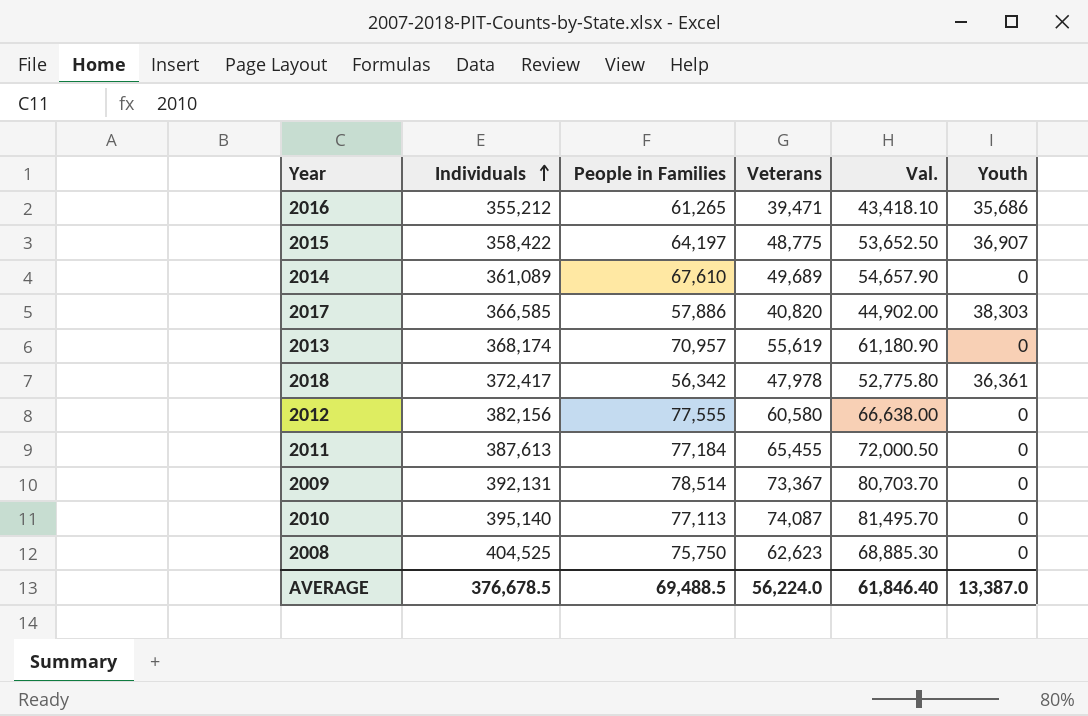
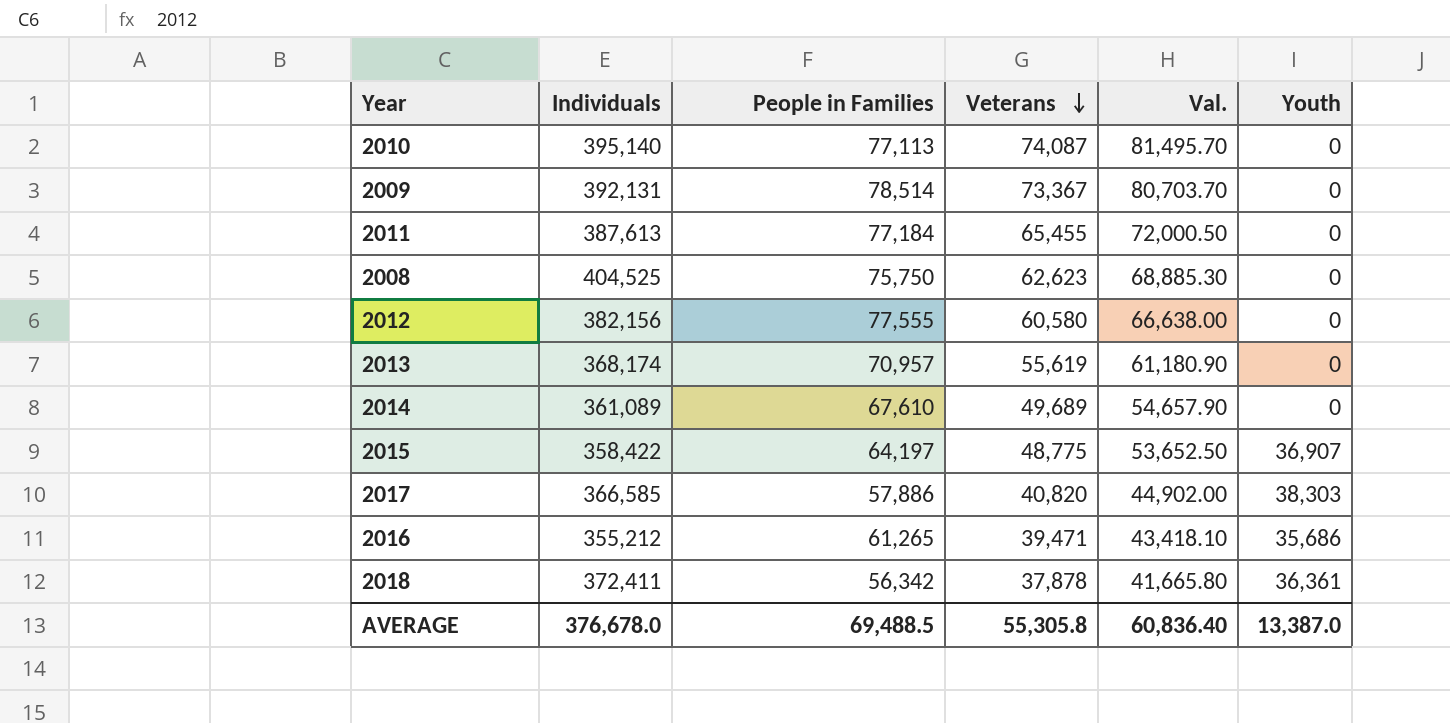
row order: Individuals ascending -> Veterans descending
2018 | Individuals: 372,417 -> 372,411
2018 | Veterans: 47,978 -> 37,878
2018 | Val.: 52,775.80 -> 41,665.80
AVERAGE | Individuals: 376,678.5 -> 376,678.0
AVERAGE | Veterans: 56,224.0 -> 55,305.8
AVERAGE | Val.: 61,846.40 -> 60,836.40

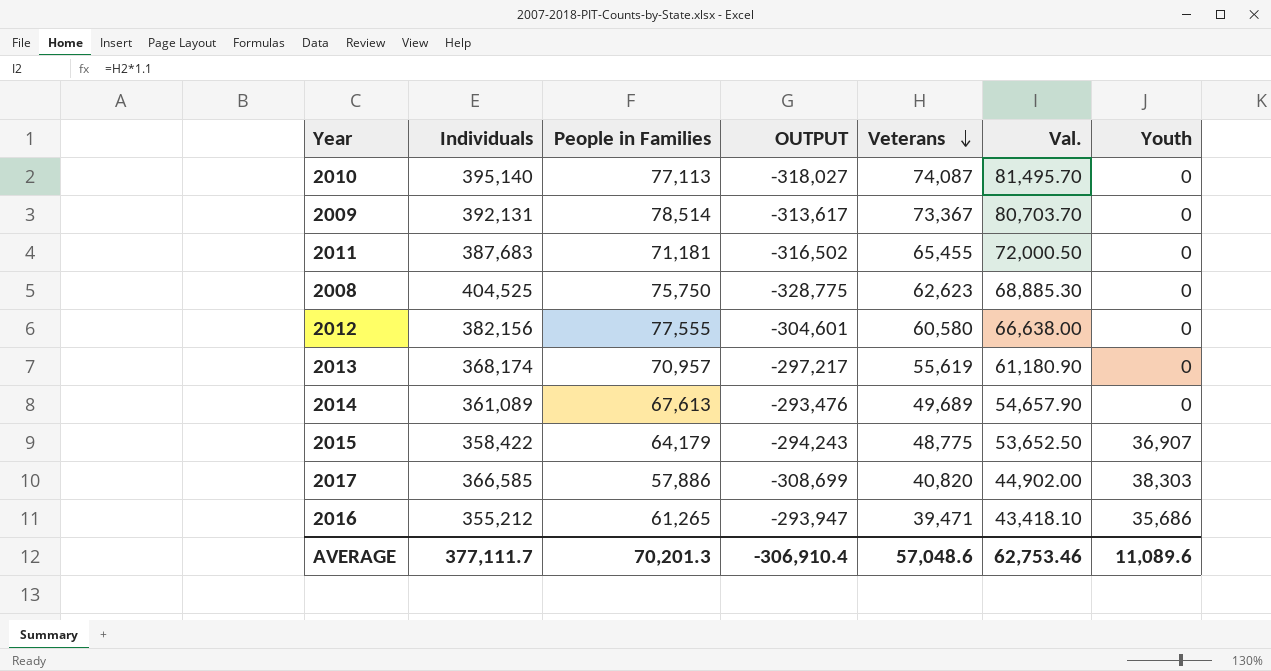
column OUTPUT | formula: none -> [People in Families] - [Individuals]
row 2018: 372,411 | 56,342 | 37,878 | 41,665.80 | 36,361 -> none
2011 | Individuals: 387,613 -> 387,683
2011 | People in Families: 77,184 -> 71,181
2014 | People in Families: 67,610 -> 67,613
2015 | People in Families: 64,197 -> 64,179
AVERAGE | Individuals: 376,678.0 -> 377,111.7
AVERAGE | People in Families: 69,488.5 -> 70,201.3
AVERAGE | Veterans: 55,305.8 -> 57,048.6
AVERAGE | Val.: 60,836.40 -> 62,753.46
AVERAGE | Youth: 13,387.0 -> 11,089.6

